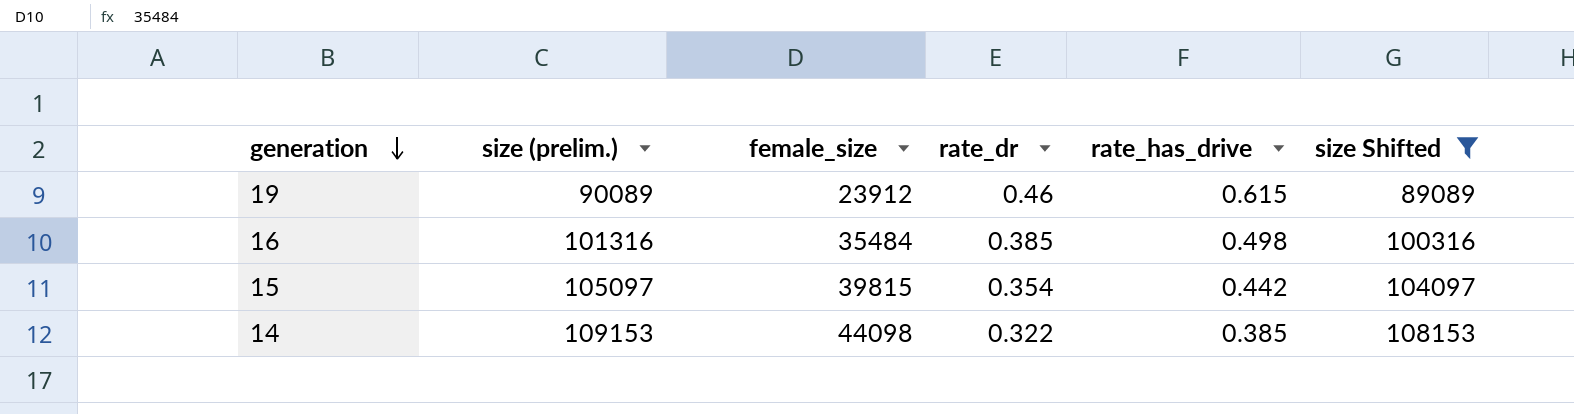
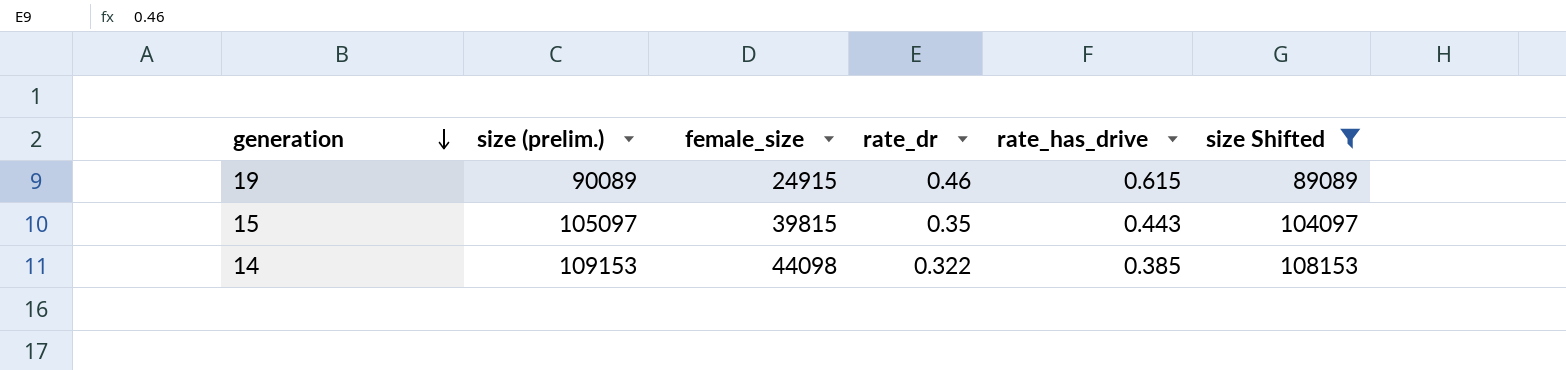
row 16: 101316 | 35484 | 0.385 | 0.498 | 100316 -> none
19 | female_size: 23912 -> 24915
15 | rate_dr: 0.354 -> 0.35
15 | rate_has_drive: 0.442 -> 0.443

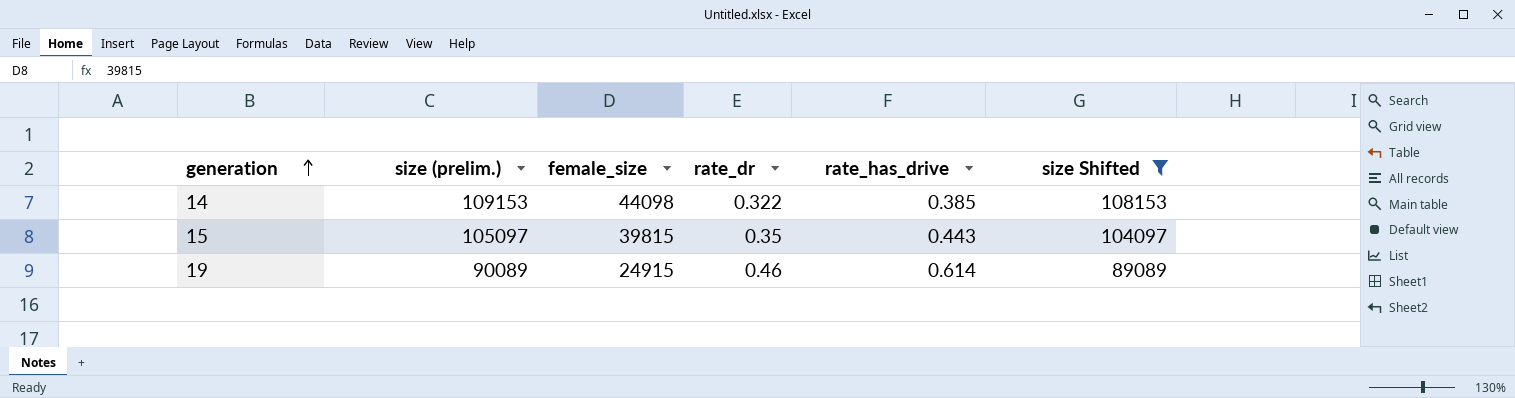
row order: generation descending -> generation ascending
19 | rate_has_drive: 0.615 -> 0.614

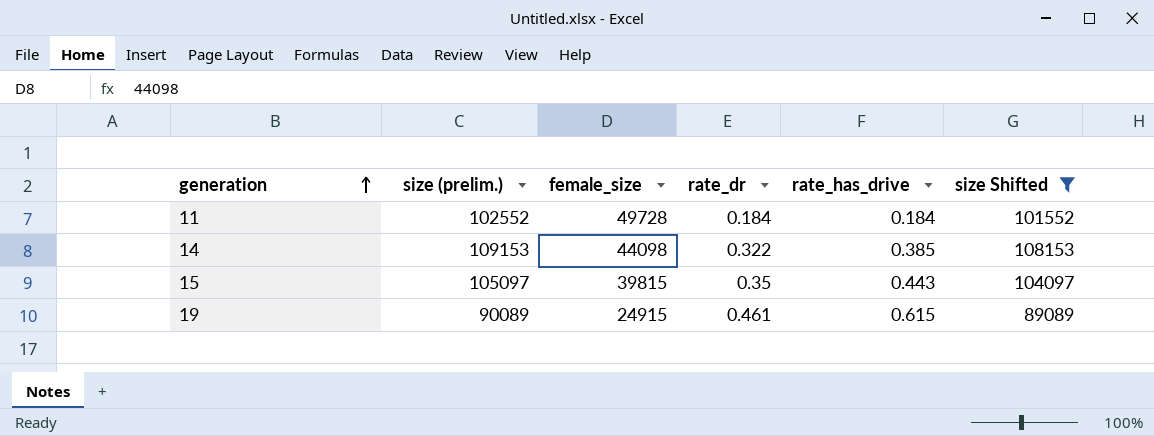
row 11: none -> 102552 | 49728 | 0.184 | 0.184 | 101552
19 | rate_dr: 0.46 -> 0.461
19 | rate_has_drive: 0.614 -> 0.615

